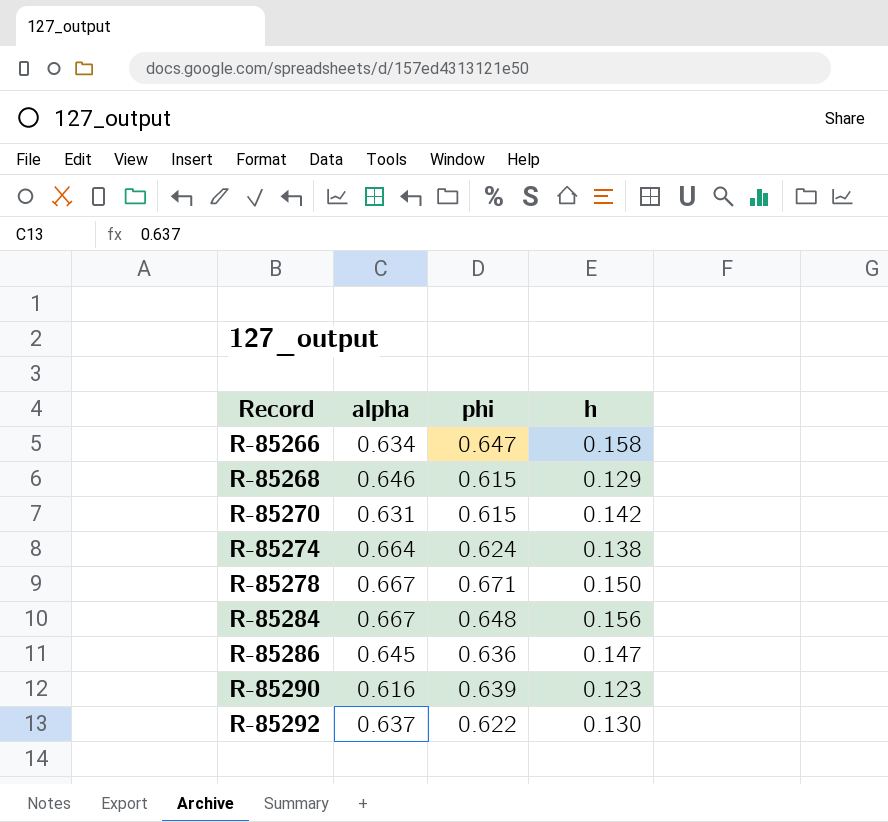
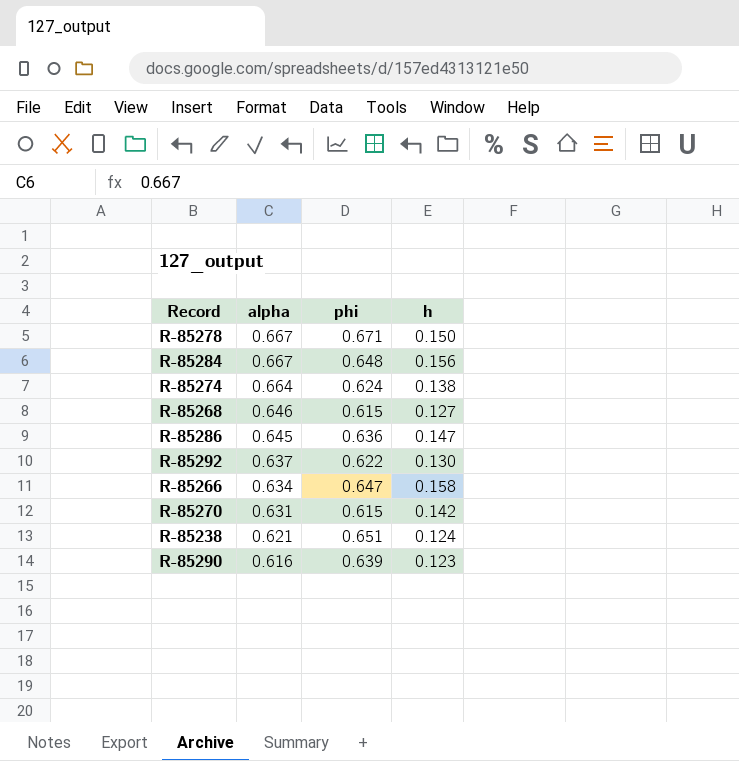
row order: Record ascending -> alpha descending
R-85268 | h: 0.129 -> 0.127
row R-85238: none -> 0.621 | 0.651 | 0.124

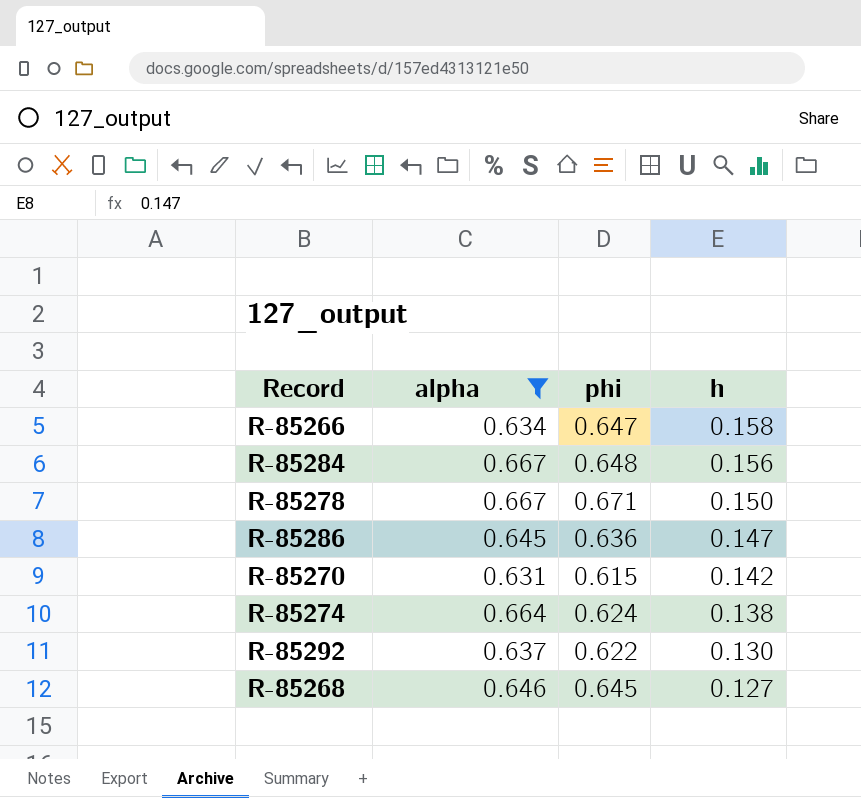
filter: none -> alpha >= 0.631
row order: alpha descending -> h descending
R-85268 | phi: 0.615 -> 0.645

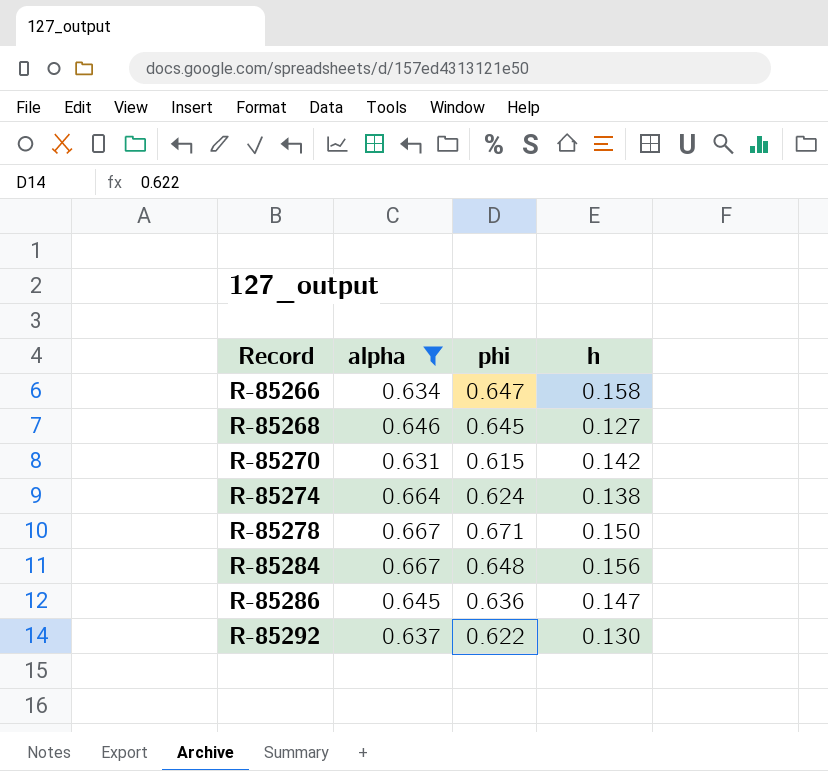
row order: h descending -> Record ascending

